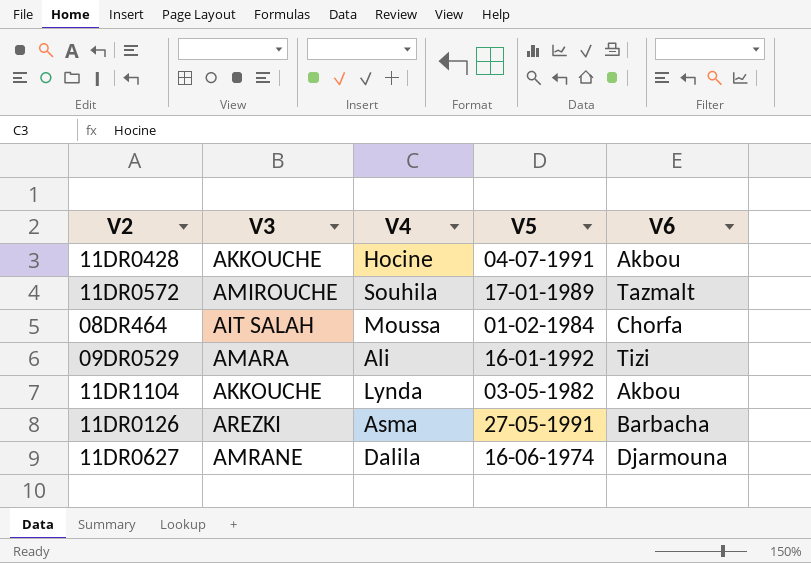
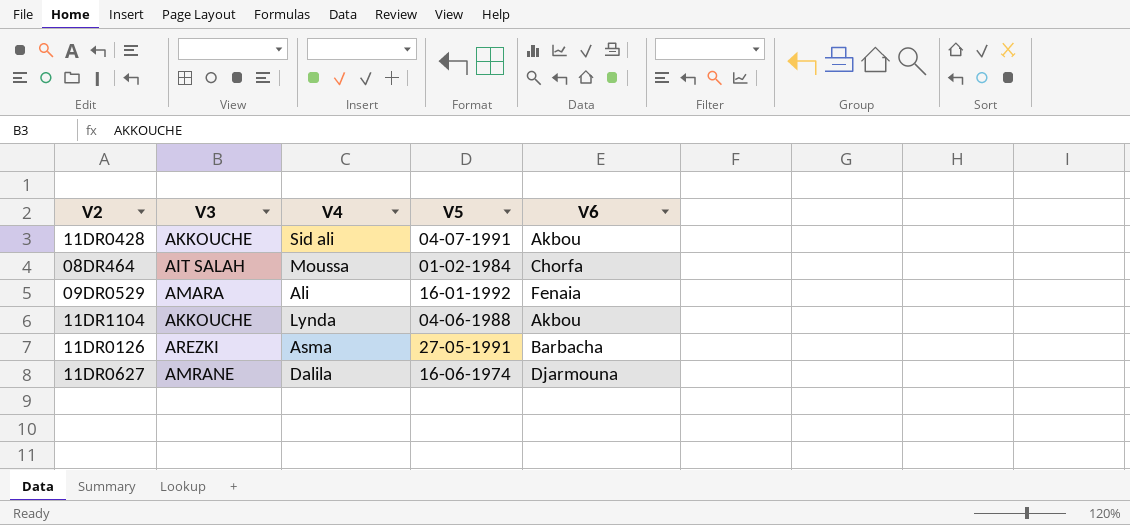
row 11DR0572: AMIROUCHE | Souhila | 17-01-1989 | Tazmalt -> none
11DR0428 | V4: Hocine -> Sid ali
09DR0529 | V6: Tizi -> Fenaia
11DR1104 | V5: 03-05-1982 -> 04-06-1988

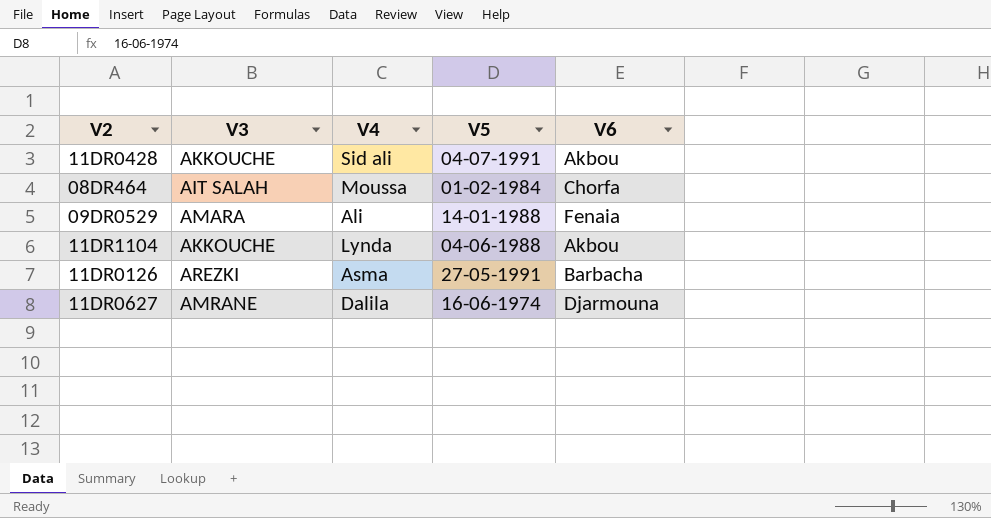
09DR0529 | V5: 16-01-1992 -> 14-01-1988

